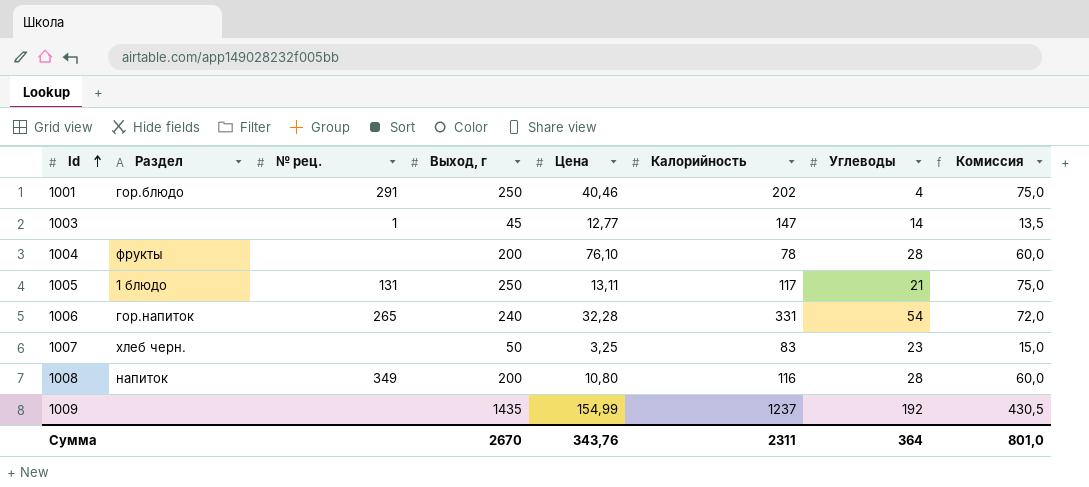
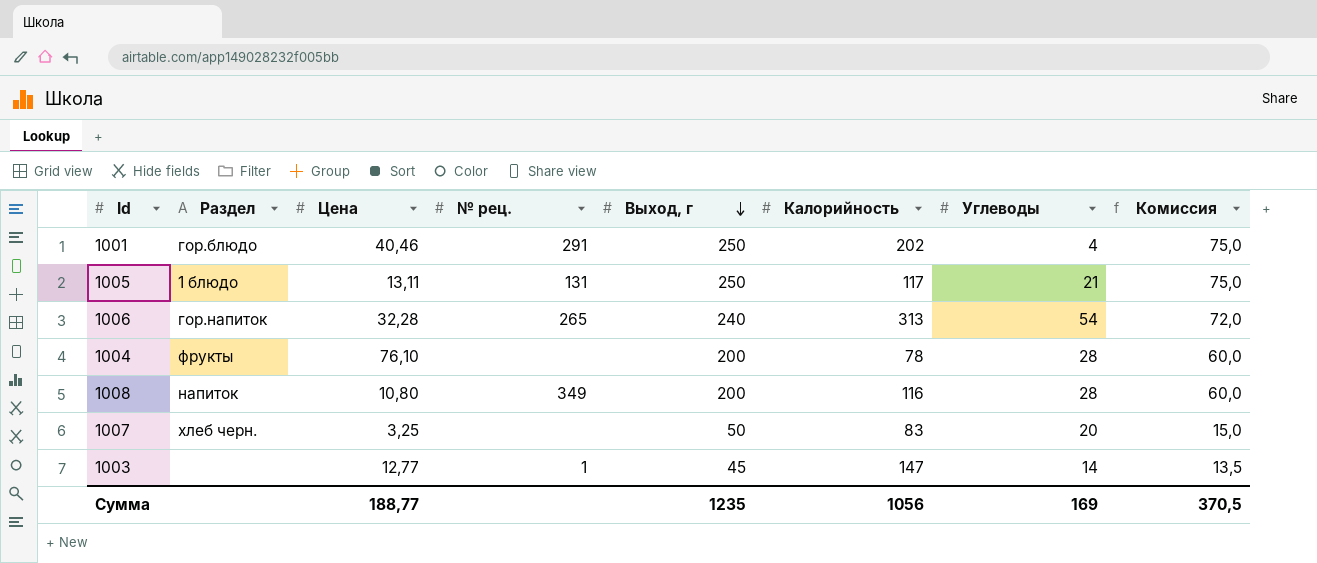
row order: Id ascending -> Выход, г descending
column Цена | position: 5 -> 3
row 1009: none | none | 1435 | 154,99 | 1237 | 192 | 430,5 -> none
1006 | Калорийность: 331 -> 313
1007 | Углеводы: 23 -> 20
Сумма | Цена: 343,76 -> 188,77
Сумма | Выход, г: 2670 -> 1235
Сумма | Калорийность: 2311 -> 1056
Сумма | Углеводы: 364 -> 169
Сумма | Комиссия: 801,0 -> 370,5

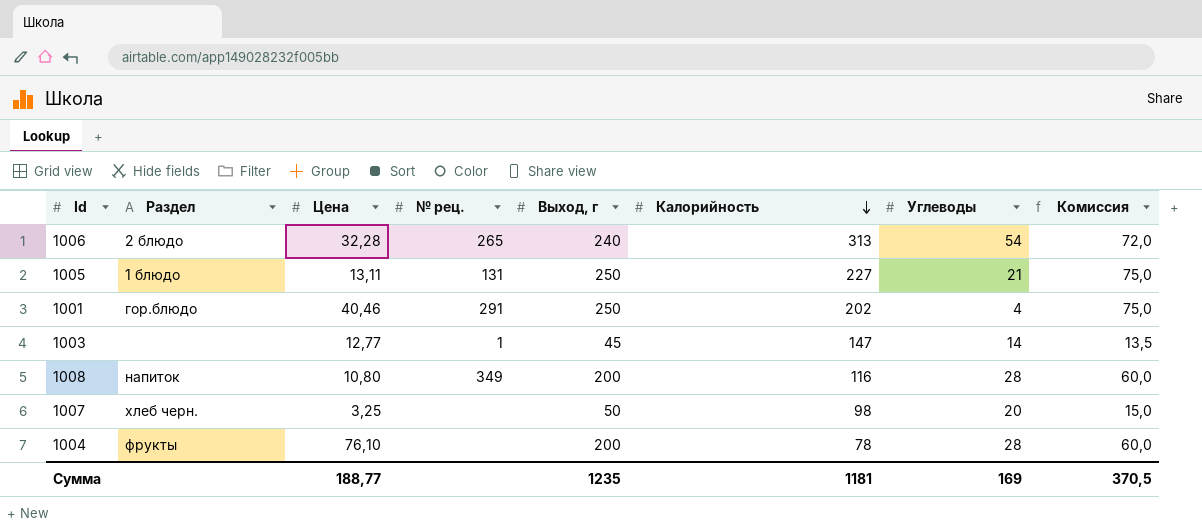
row order: Выход, г descending -> Калорийность descending
1006 | Раздел: гор.напиток -> 2 блюдо
1005 | Калорийность: 117 -> 227
1007 | Калорийность: 83 -> 98
Сумма | Калорийность: 1056 -> 1181

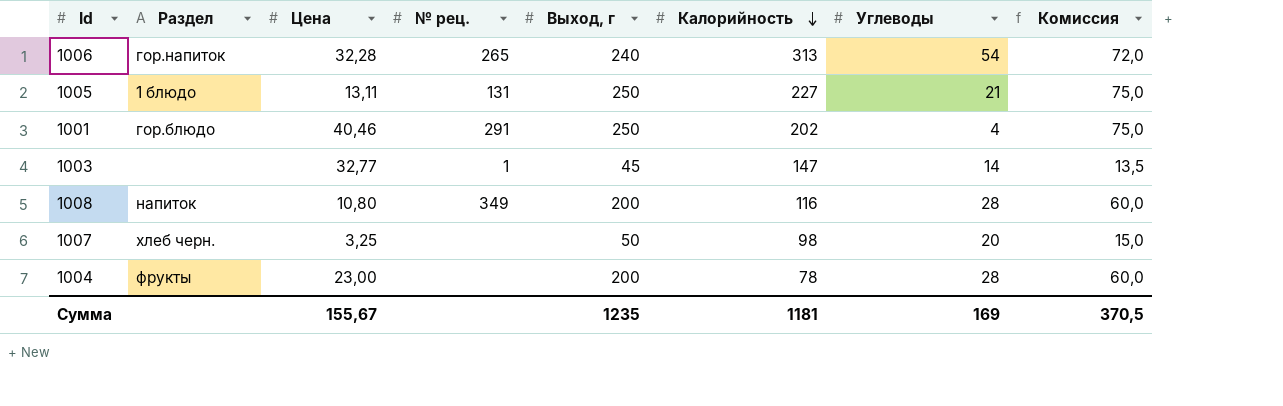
1006 | Раздел: 2 блюдо -> гор.напиток
1003 | Цена: 12,77 -> 32,77
1004 | Цена: 76,10 -> 23,00
Сумма | Цена: 188,77 -> 155,67

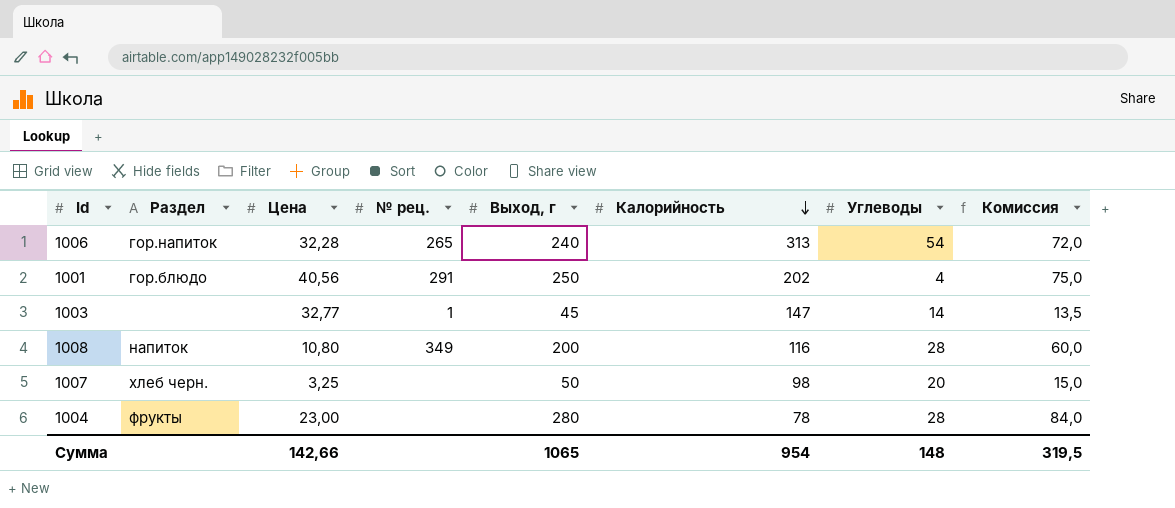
row 1005: 1 блюдо | 13,11 | 131 | 250 | 227 | 21 | 75,0 -> none
1001 | Цена: 40,46 -> 40,56
1004 | Выход, г: 200 -> 280
1004 | Комиссия: 60,0 -> 84,0
Сумма | Цена: 155,67 -> 142,66
Сумма | Выход, г: 1235 -> 1065
Сумма | Калорийность: 1181 -> 954
Сумма | Углеводы: 169 -> 148
Сумма | Комиссия: 370,5 -> 319,5

